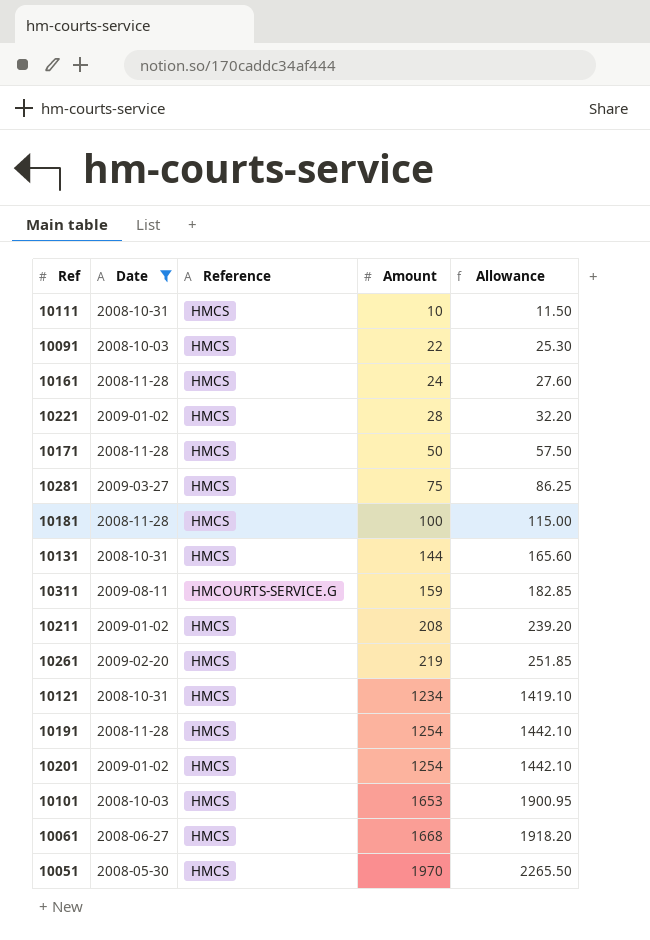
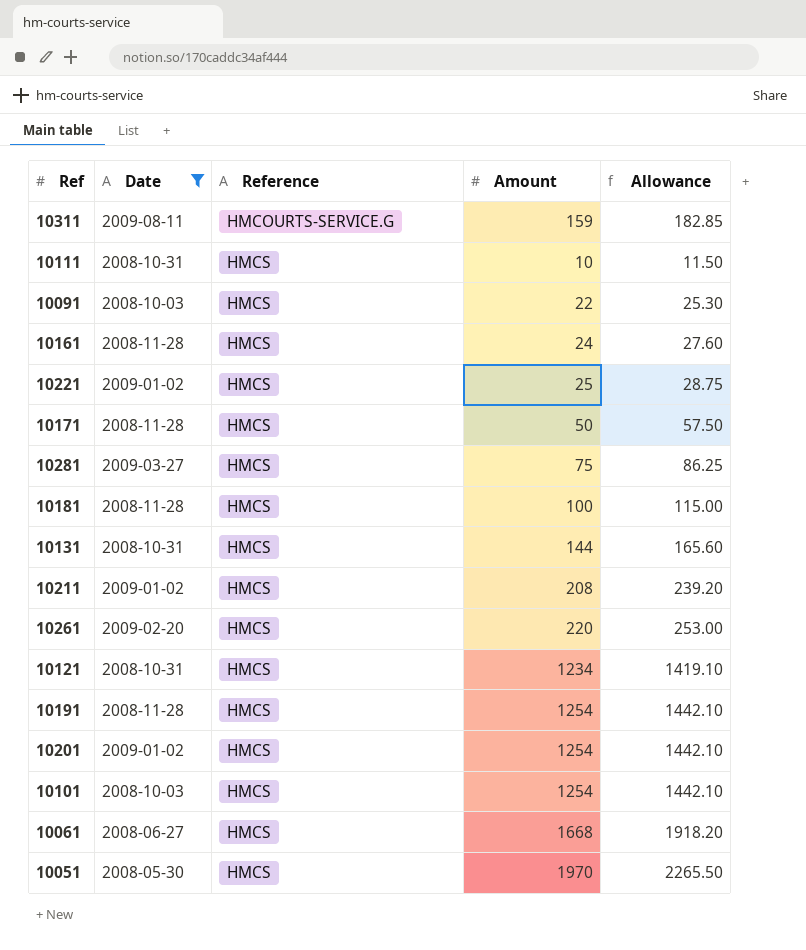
row order: Amount ascending -> Reference ascending
10221 | Amount: 28 -> 25
10221 | Allowance: 32.20 -> 28.75
10261 | Amount: 219 -> 220
10261 | Allowance: 251.85 -> 253.00
10101 | Amount: 1653 -> 1254
10101 | Allowance: 1900.95 -> 1442.10

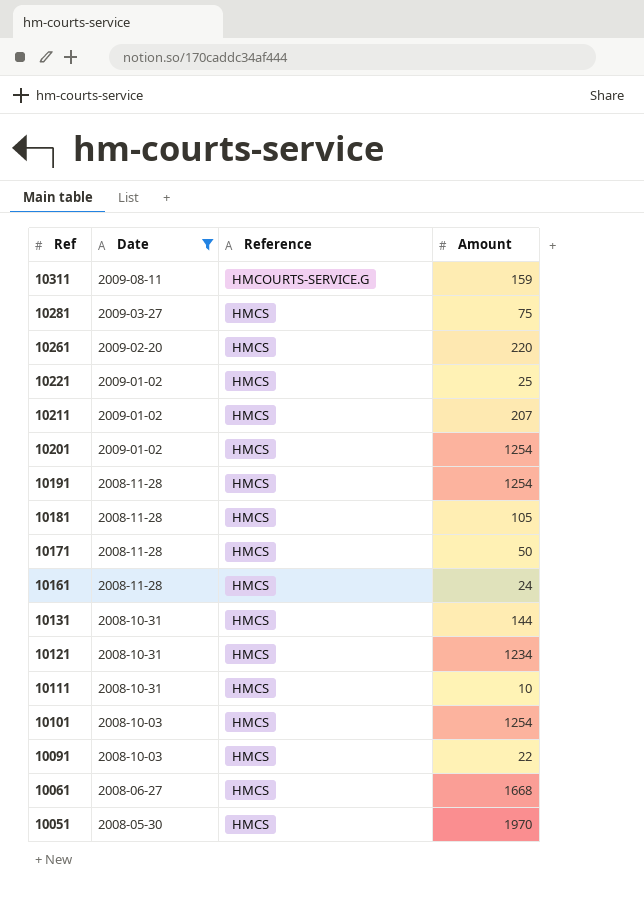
row order: Reference ascending -> Ref descending
column Allowance | formula: [Amount] * 1.15 -> none
10211 | Amount: 208 -> 207
10181 | Amount: 100 -> 105

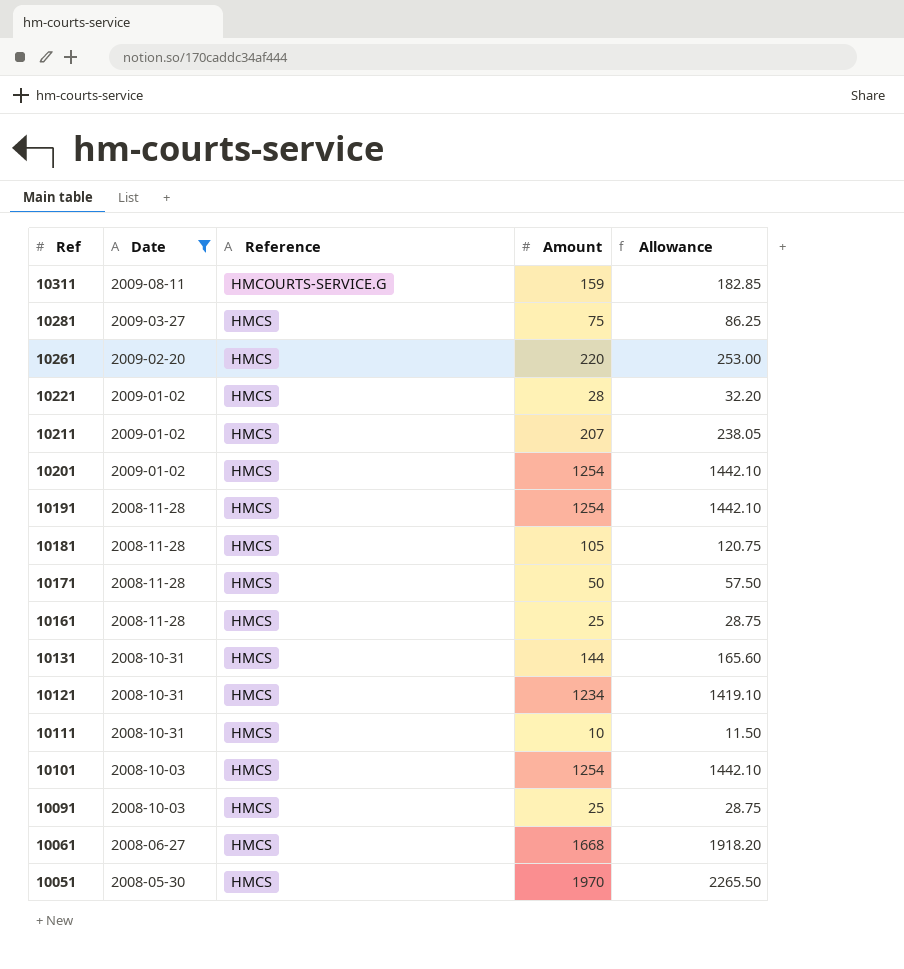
column Allowance | formula: none -> [Amount] * 1.15
10221 | Amount: 25 -> 28
10161 | Amount: 24 -> 25
10091 | Amount: 22 -> 25

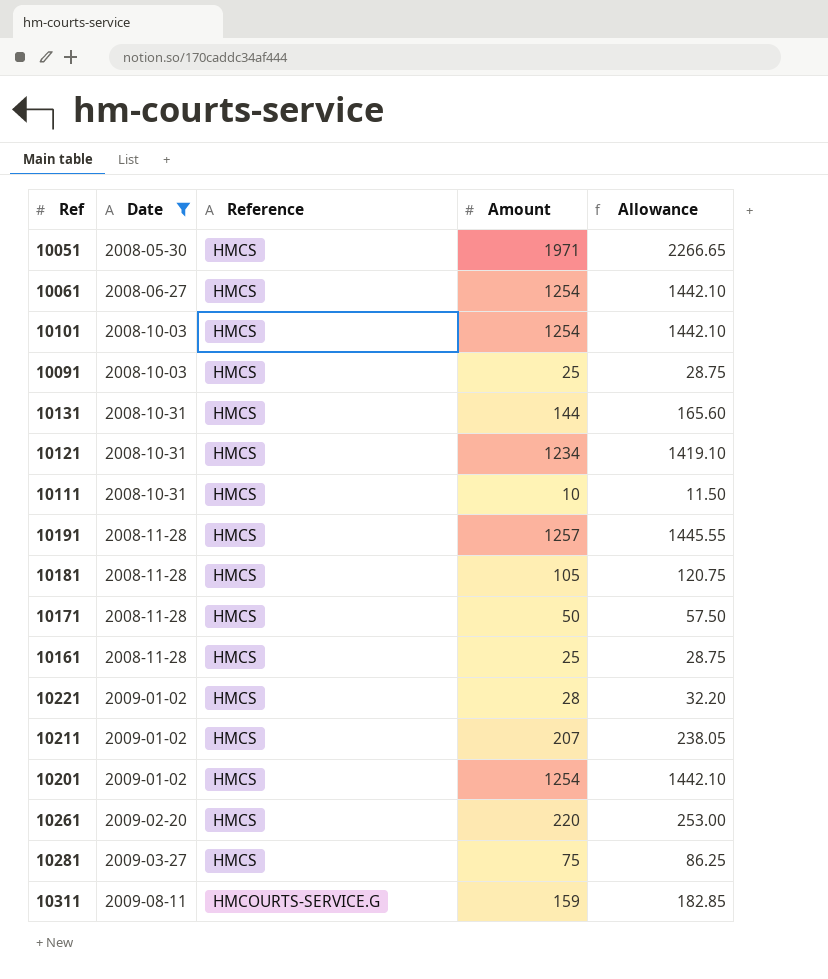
row order: Ref descending -> Date ascending
10051 | Amount: 1970 -> 1971
10051 | Allowance: 2265.50 -> 2266.65
10061 | Amount: 1668 -> 1254
10061 | Allowance: 1918.20 -> 1442.10
10191 | Amount: 1254 -> 1257
10191 | Allowance: 1442.10 -> 1445.55

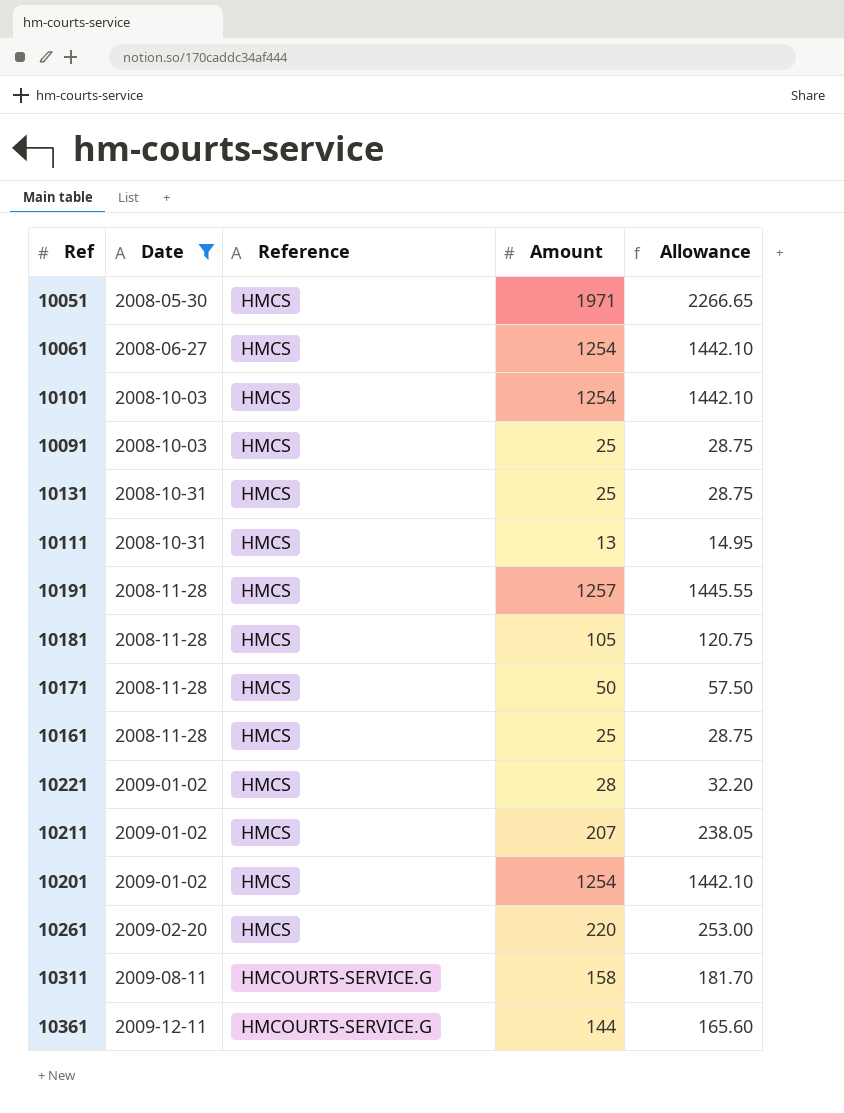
row 10121: 2008-10-31 | HMCS | 1234 | 1419.10 -> none
row 10281: 2009-03-27 | HMCS | 75 | 86.25 -> none
10131 | Amount: 144 -> 25
10131 | Allowance: 165.60 -> 28.75
10111 | Amount: 10 -> 13
10111 | Allowance: 11.50 -> 14.95
10311 | Amount: 159 -> 158
10311 | Allowance: 182.85 -> 181.70
row 10361: none -> 2009-12-11 | HMCOURTS-SERVICE.G | 144 | 165.60

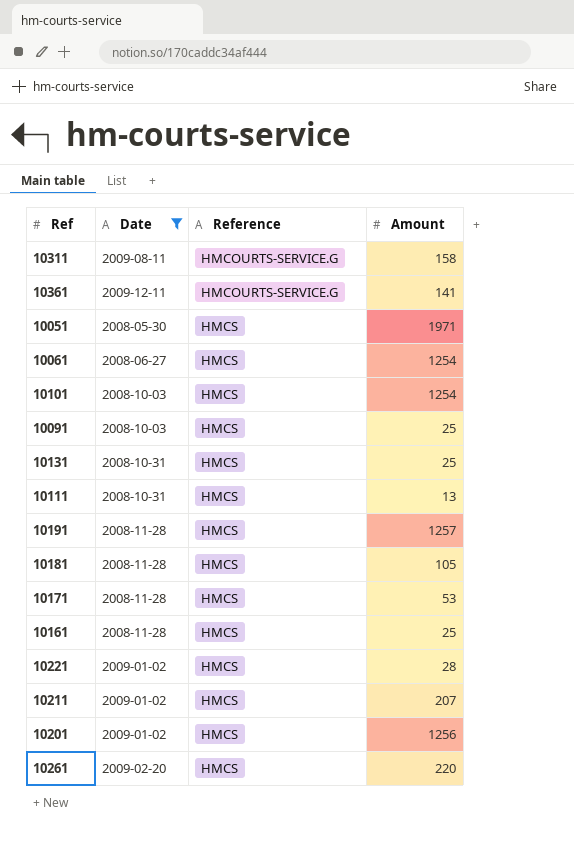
row order: Date ascending -> Reference ascending
column Allowance | formula: [Amount] * 1.15 -> none
10361 | Amount: 144 -> 141
10171 | Amount: 50 -> 53
10201 | Amount: 1254 -> 1256

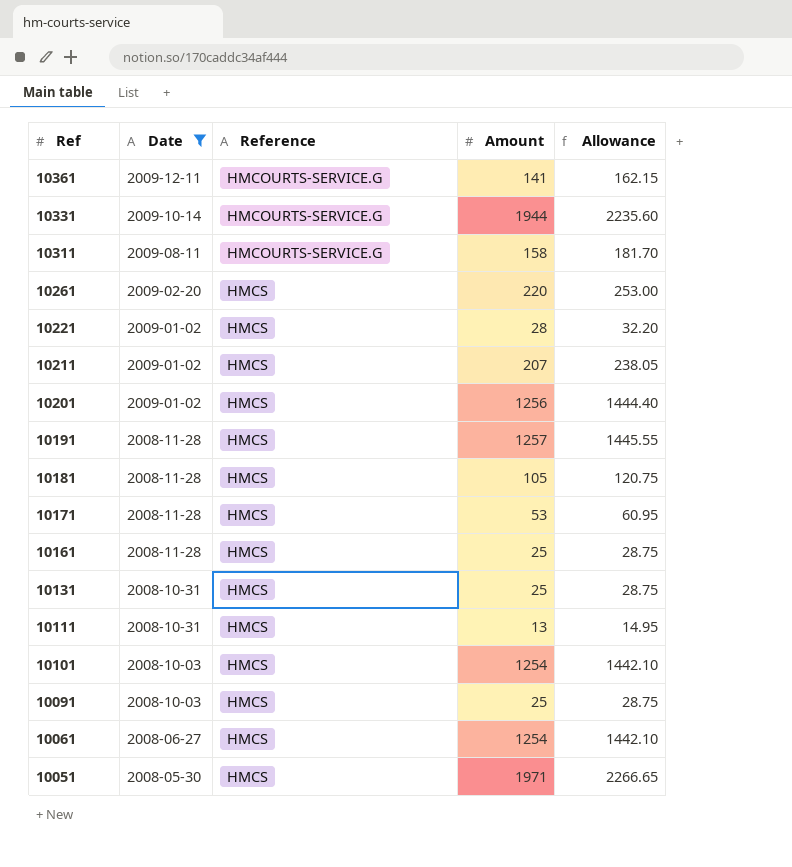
row order: Reference ascending -> Ref descending
column Allowance | formula: none -> [Amount] * 1.15
row 10331: none -> 2009-10-14 | HMCOURTS-SERVICE.G | 1944 | 2235.60

